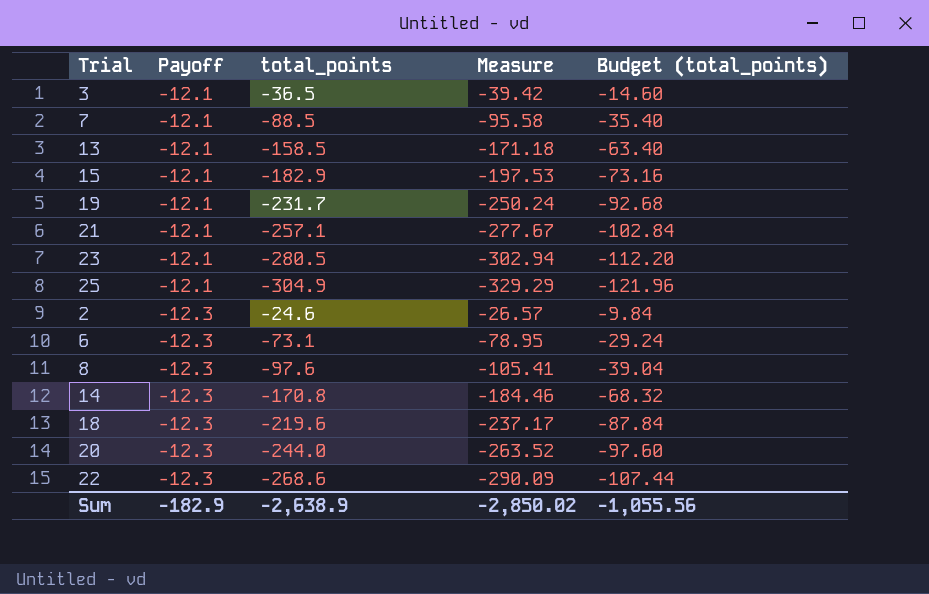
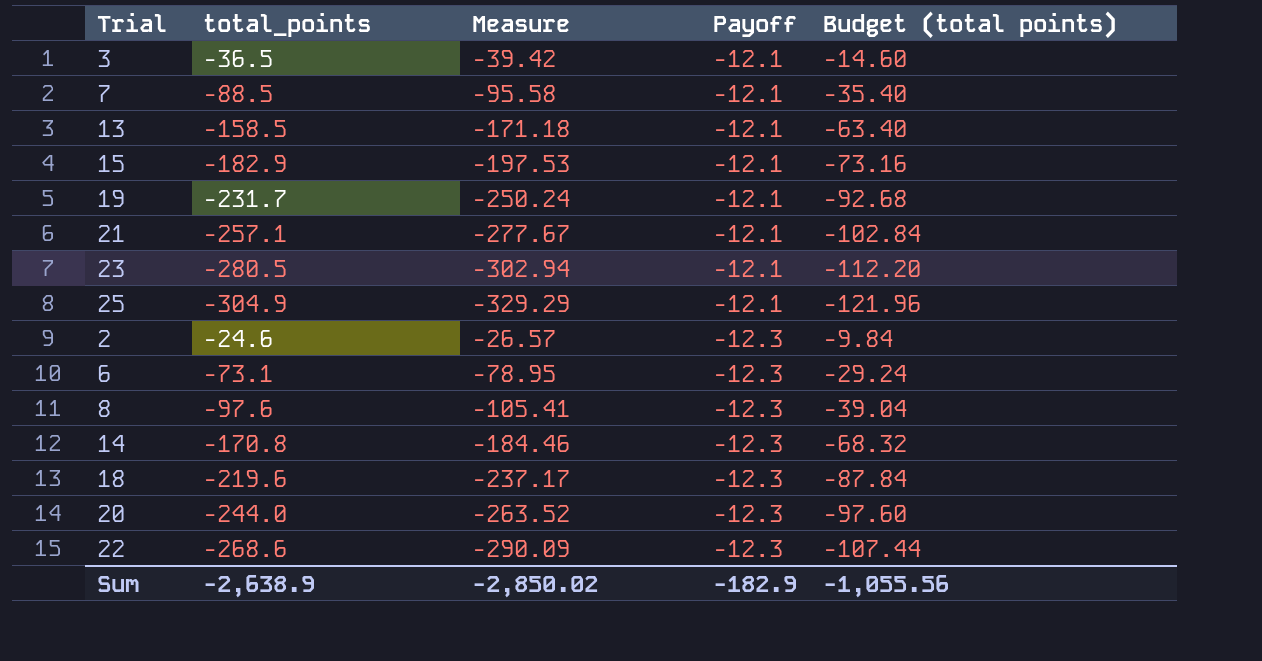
column Payoff | position: 2 -> 4
column name: Budget (total_points) -> Budget (total points)

